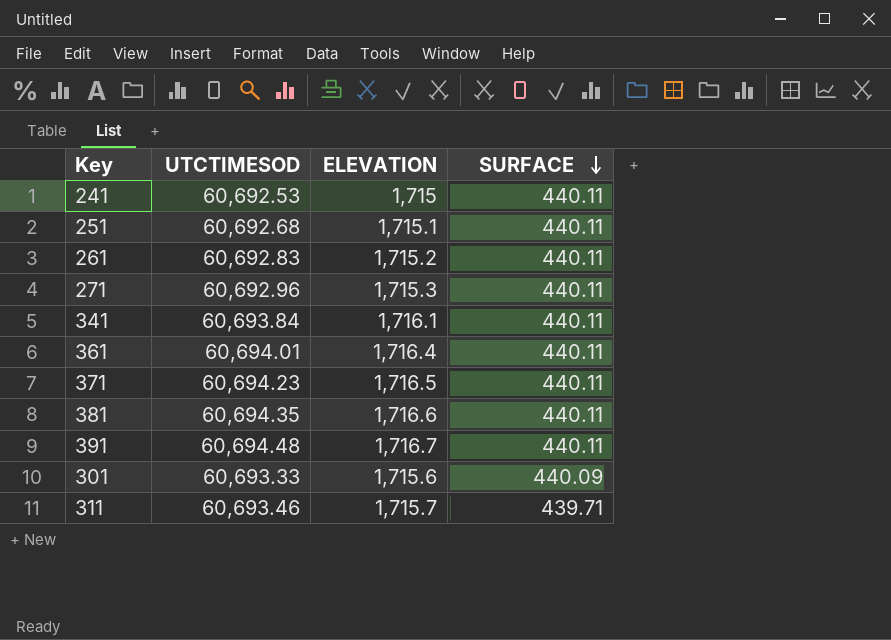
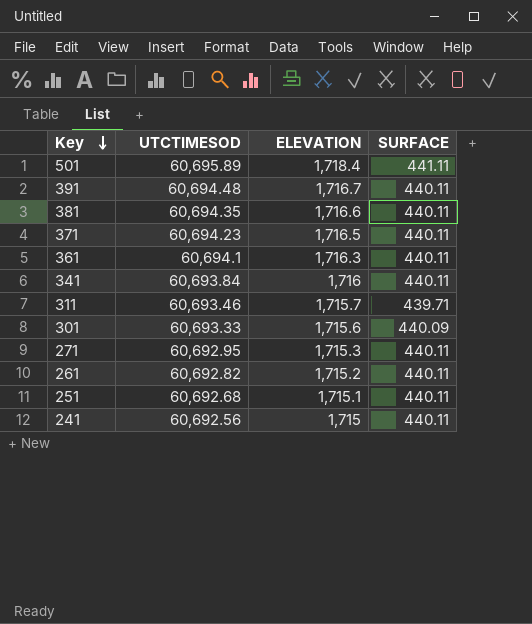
row order: SURFACE descending -> Key descending
row 501: none -> 60,695.89 | 1,718.4 | 441.11
361 | UTCTIMESOD: 60,694.01 -> 60,694.1
361 | ELEVATION: 1,716.4 -> 1,716.3
341 | ELEVATION: 1,716.1 -> 1,716
271 | UTCTIMESOD: 60,692.96 -> 60,692.95
261 | UTCTIMESOD: 60,692.83 -> 60,692.82
241 | UTCTIMESOD: 60,692.53 -> 60,692.56

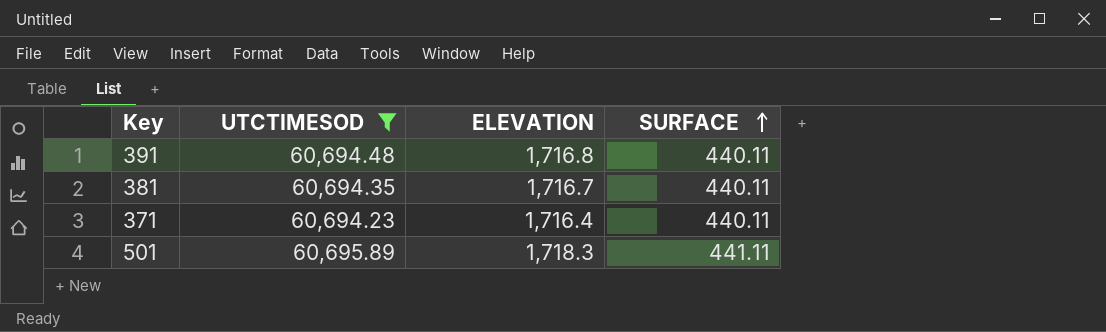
filter: none -> UTCTIMESOD >= 60,694.23
row order: Key descending -> SURFACE ascending
391 | ELEVATION: 1,716.7 -> 1,716.8
381 | ELEVATION: 1,716.6 -> 1,716.7
371 | ELEVATION: 1,716.5 -> 1,716.4
501 | ELEVATION: 1,718.4 -> 1,718.3

